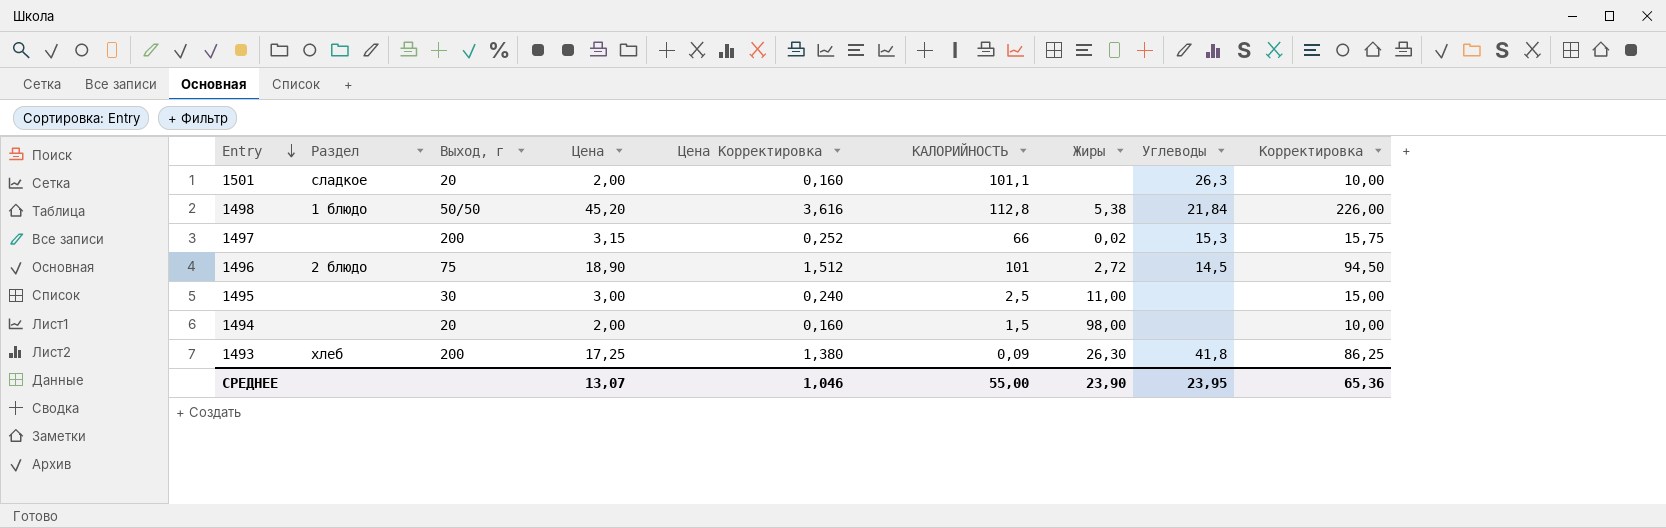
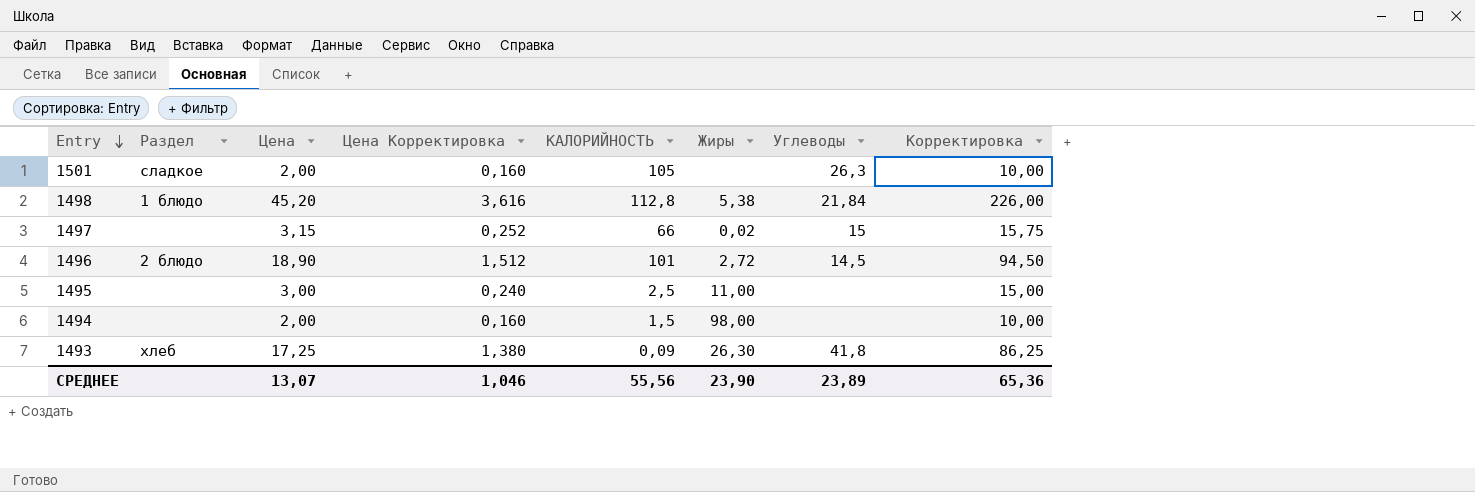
column Выход, г | position: 3 -> none
1501 | КАЛОРИЙНОСТЬ: 101,1 -> 105
1497 | Углеводы: 15,3 -> 15
СРЕДНЕЕ | КАЛОРИЙНОСТЬ: 55,00 -> 55,56
СРЕДНЕЕ | Углеводы: 23,95 -> 23,89

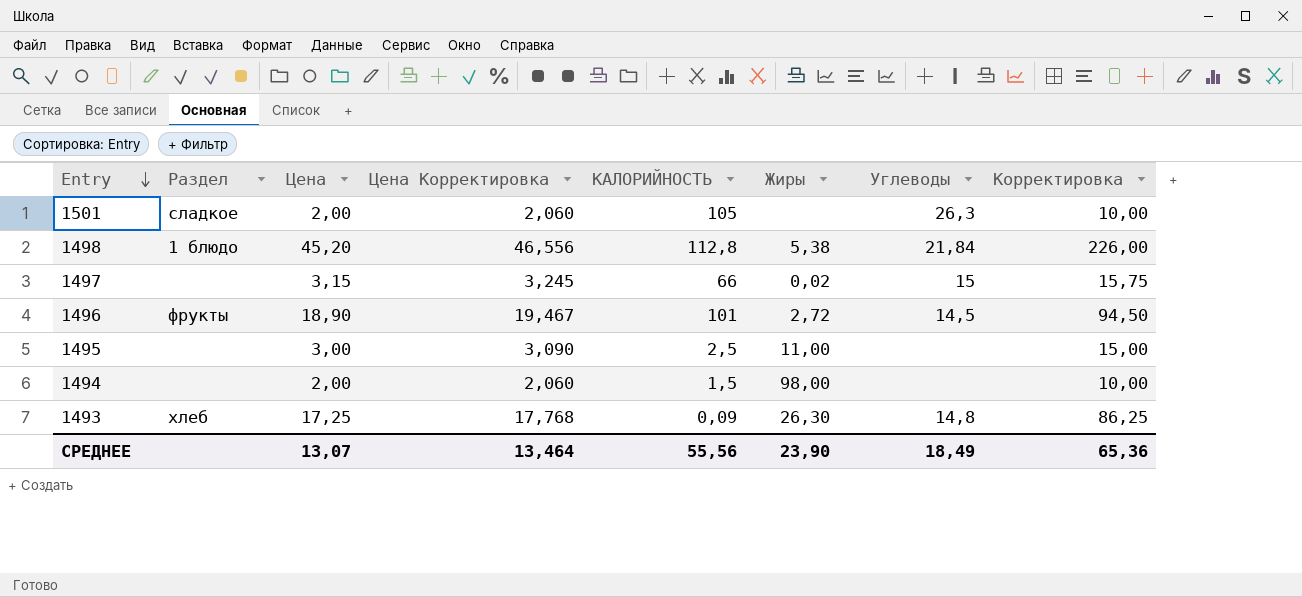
column Цена Корректировка | formula: [Цена] * 0,08 -> [Цена] * 1,03
1496 | Раздел: 2 блюдо -> фрукты
1493 | Углеводы: 41,8 -> 14,8
СРЕДНЕЕ | Цена Корректировка: 1,046 -> 13,464
СРЕДНЕЕ | Углеводы: 23,89 -> 18,49

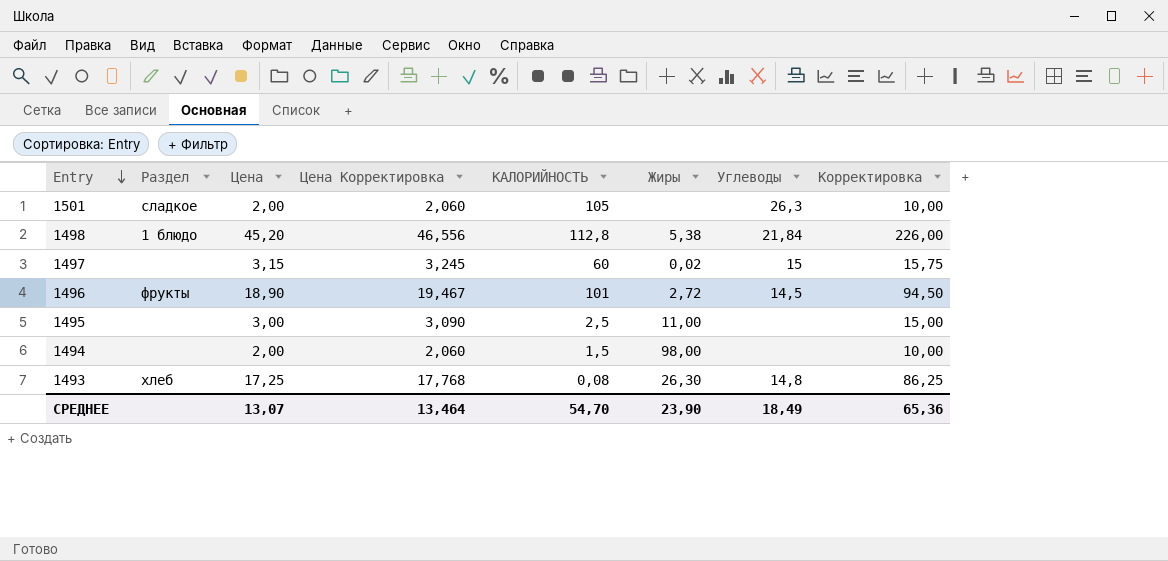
1497 | КАЛОРИЙНОСТЬ: 66 -> 60
1493 | КАЛОРИЙНОСТЬ: 0,09 -> 0,08
СРЕДНЕЕ | КАЛОРИЙНОСТЬ: 55,56 -> 54,70

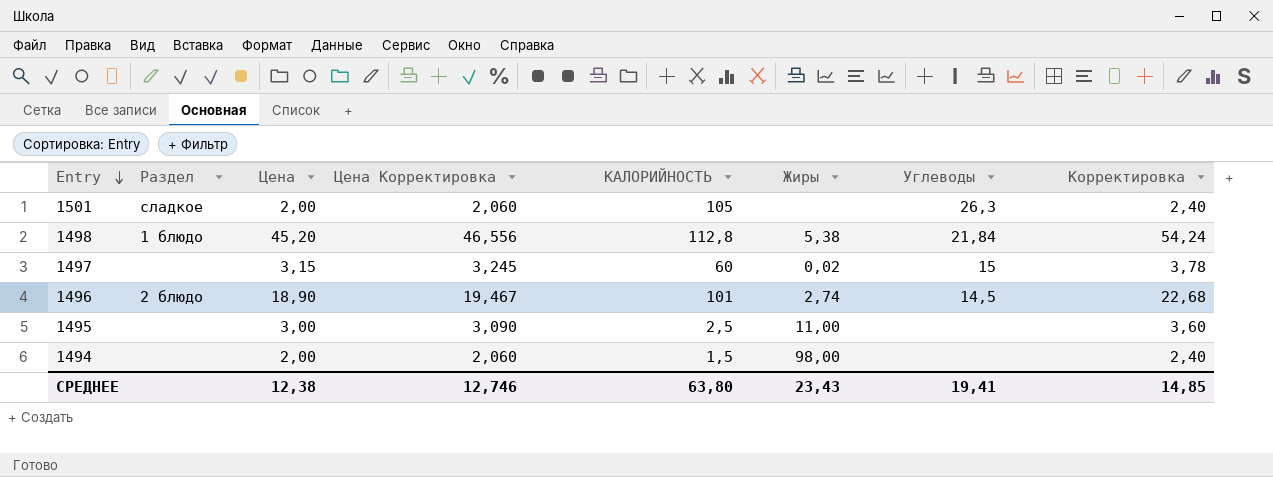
column Корректировка | formula: [Цена] * 5 -> [Цена] * 1,2
row 1493: хлеб | 17,25 | 17,768 | 0,08 | 26,30 | 14,8 | 86,25 -> none
1496 | Раздел: фрукты -> 2 блюдо
1496 | Жиры: 2,72 -> 2,74
СРЕДНЕЕ | Цена: 13,07 -> 12,38
СРЕДНЕЕ | Цена Корректировка: 13,464 -> 12,746
СРЕДНЕЕ | КАЛОРИЙНОСТЬ: 54,70 -> 63,80
СРЕДНЕЕ | Жиры: 23,90 -> 23,43
СРЕДНЕЕ | Углеводы: 18,49 -> 19,41
СРЕДНЕЕ | Корректировка: 65,36 -> 14,85

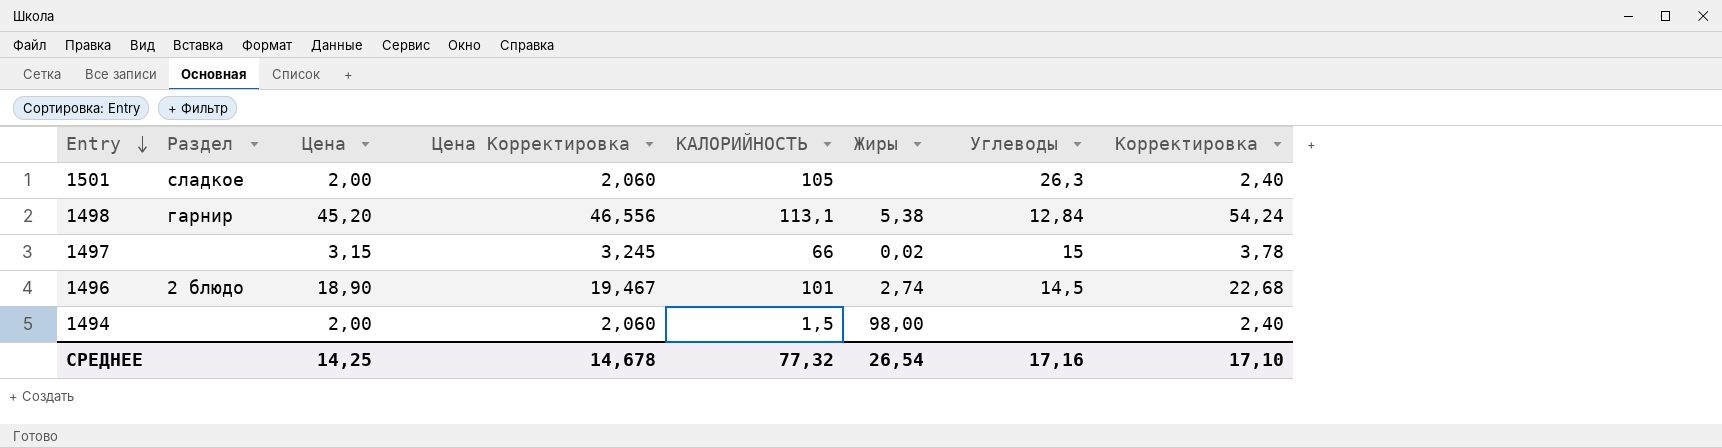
row 1495: none | 3,00 | 3,090 | 2,5 | 11,00 | none | 3,60 -> none
1498 | Раздел: 1 блюдо -> гарнир
1498 | КАЛОРИЙНОСТЬ: 112,8 -> 113,1
1498 | Углеводы: 21,84 -> 12,84
1497 | КАЛОРИЙНОСТЬ: 60 -> 66
СРЕДНЕЕ | Цена: 12,38 -> 14,25
СРЕДНЕЕ | Цена Корректировка: 12,746 -> 14,678
СРЕДНЕЕ | КАЛОРИЙНОСТЬ: 63,80 -> 77,32
СРЕДНЕЕ | Жиры: 23,43 -> 26,54
СРЕДНЕЕ | Углеводы: 19,41 -> 17,16
СРЕДНЕЕ | Корректировка: 14,85 -> 17,10

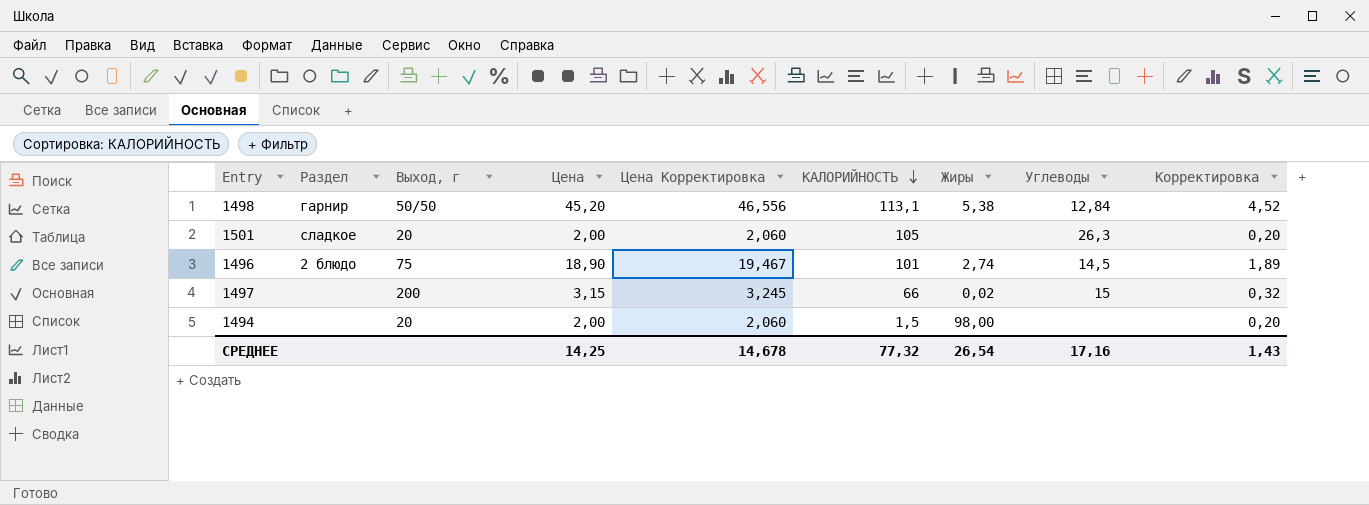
row order: Entry descending -> КАЛОРИЙНОСТЬ descending
column Выход, г | position: none -> 3
column Корректировка | formula: [Цена] * 1,2 -> [Цена] * 0,1
СРЕДНЕЕ | Корректировка: 17,10 -> 1,43

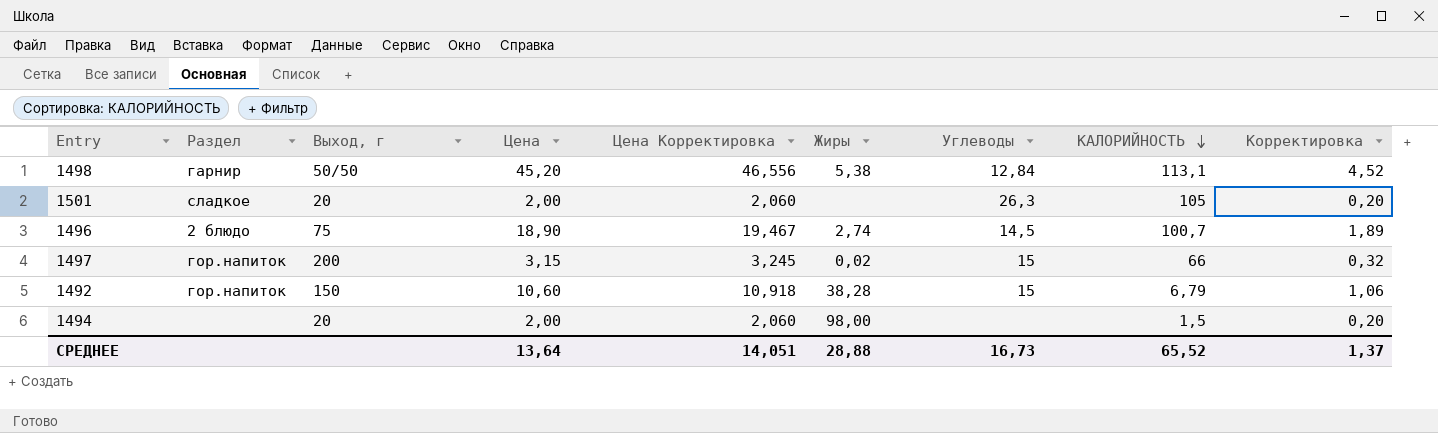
column КАЛОРИЙНОСТЬ | position: 6 -> 8
1496 | КАЛОРИЙНОСТЬ: 101 -> 100,7
1497 | Раздел: none -> гор.напиток
row 1492: none -> гор.напиток | 150 | 10,60 | 10,918 | 38,28 | 15 | 6,79 | 1,06
СРЕДНЕЕ | Цена: 14,25 -> 13,64
СРЕДНЕЕ | Цена Корректировка: 14,678 -> 14,051
СРЕДНЕЕ | Жиры: 26,54 -> 28,88
СРЕДНЕЕ | Углеводы: 17,16 -> 16,73
СРЕДНЕЕ | КАЛОРИЙНОСТЬ: 77,32 -> 65,52
СРЕДНЕЕ | Корректировка: 1,43 -> 1,37

